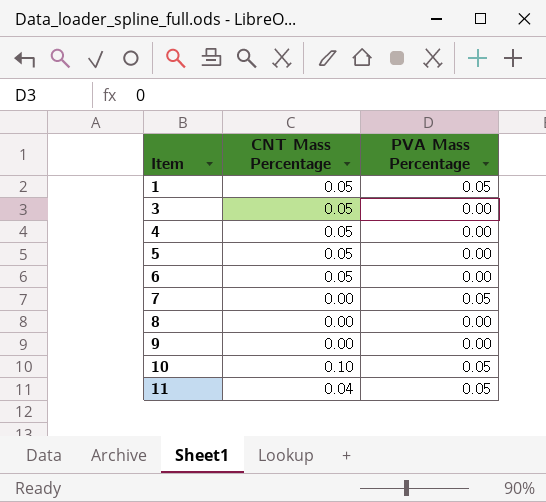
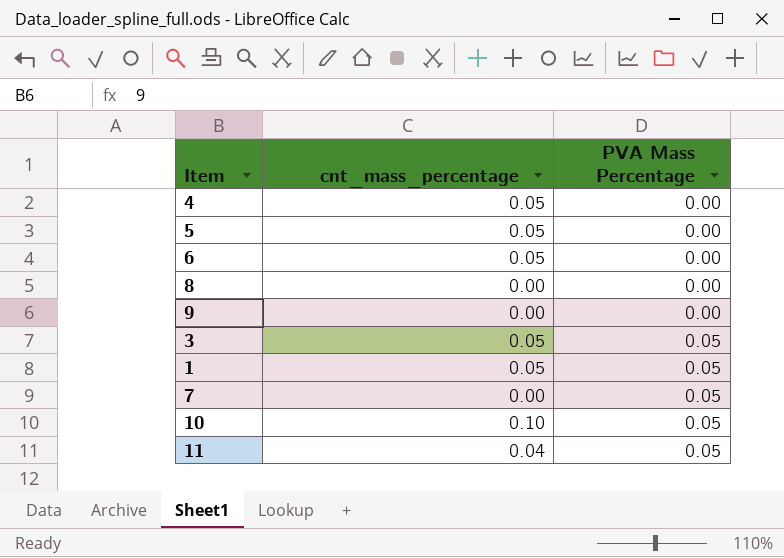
row order: Item ascending -> PVA Mass Percentage ascending
column name: CNT Mass Percentage -> cnt_mass_percentage
3 | PVA Mass Percentage: 0.00 -> 0.05

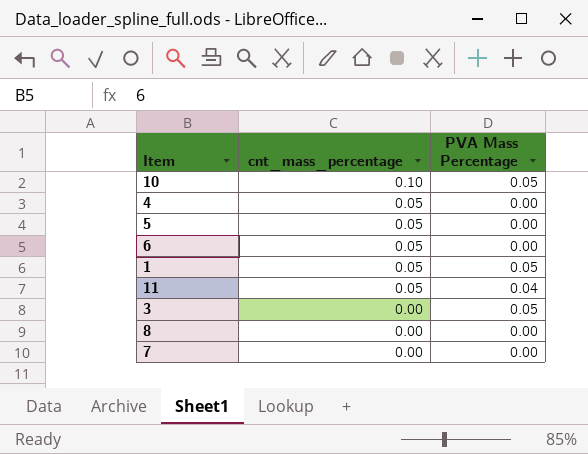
row order: PVA Mass Percentage ascending -> cnt_mass_percentage descending
row 9: 0.00 | 0.00 -> none
11 | cnt_mass_percentage: 0.04 -> 0.05
11 | PVA Mass Percentage: 0.05 -> 0.04
3 | cnt_mass_percentage: 0.05 -> 0.00
7 | PVA Mass Percentage: 0.05 -> 0.00

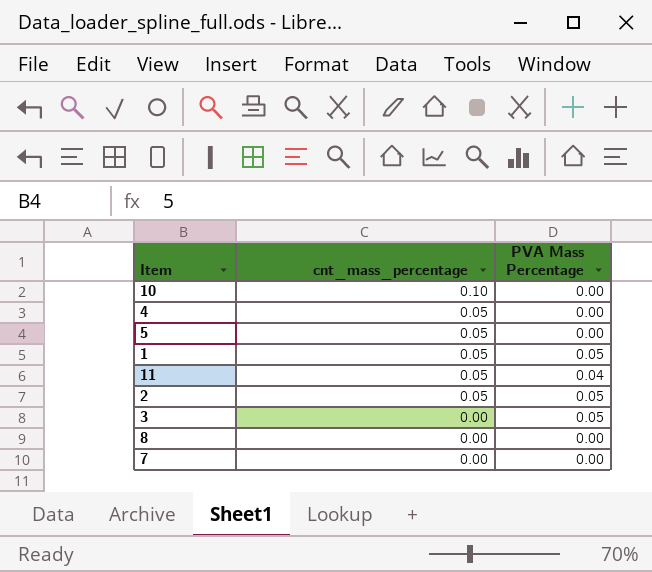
row 6: 0.05 | 0.00 -> none
10 | PVA Mass Percentage: 0.05 -> 0.00
row 2: none -> 0.05 | 0.05

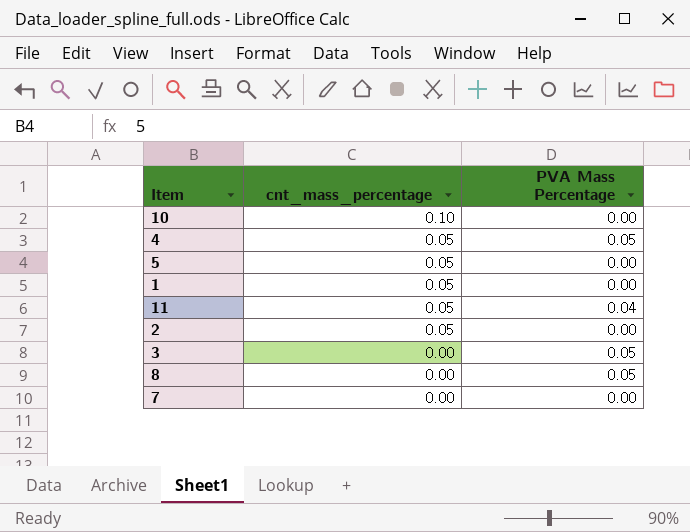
4 | PVA Mass Percentage: 0.00 -> 0.05
1 | PVA Mass Percentage: 0.05 -> 0.00
2 | PVA Mass Percentage: 0.05 -> 0.00
8 | PVA Mass Percentage: 0.00 -> 0.05

